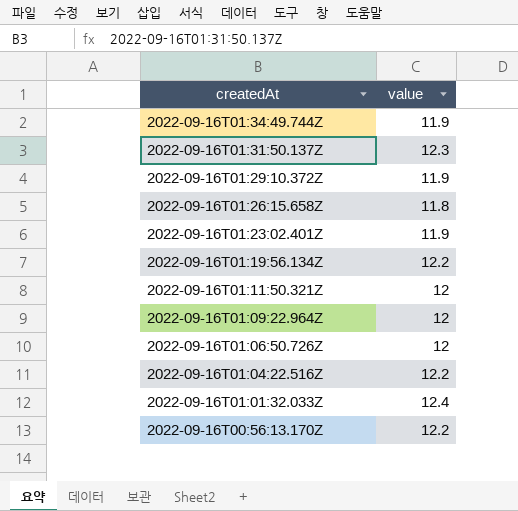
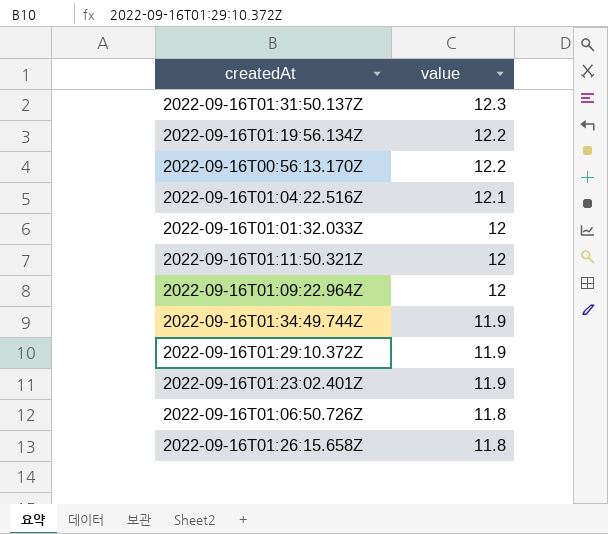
row order: createdAt descending -> value descending
2022-09-16T01:04:22.516Z | value: 12.2 -> 12.1
2022-09-16T01:01:32.033Z | value: 12.4 -> 12
2022-09-16T01:06:50.726Z | value: 12 -> 11.8

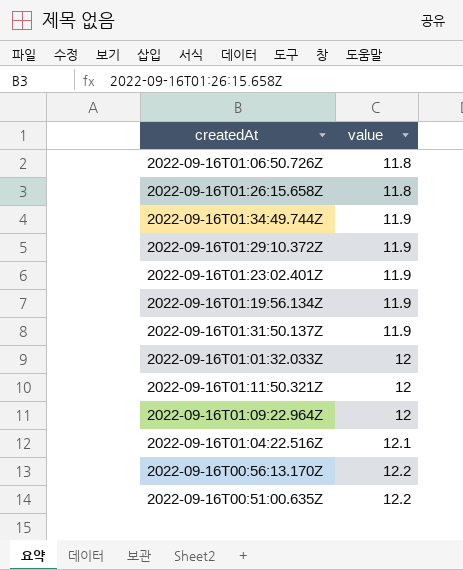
row order: value descending -> value ascending
2022-09-16T01:19:56.134Z | value: 12.2 -> 11.9
2022-09-16T01:31:50.137Z | value: 12.3 -> 11.9
row 2022-09-16T00:51:00.635Z: none -> 12.2

